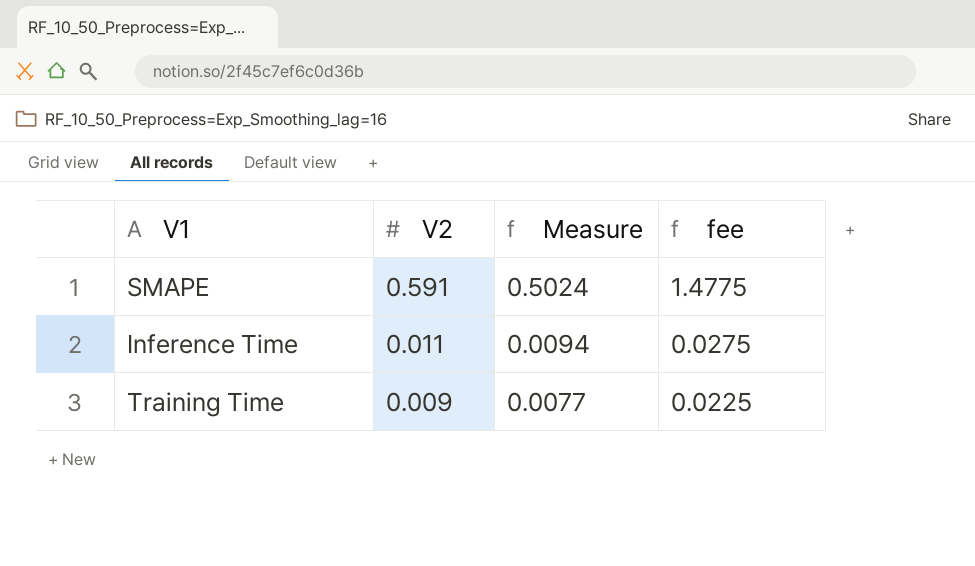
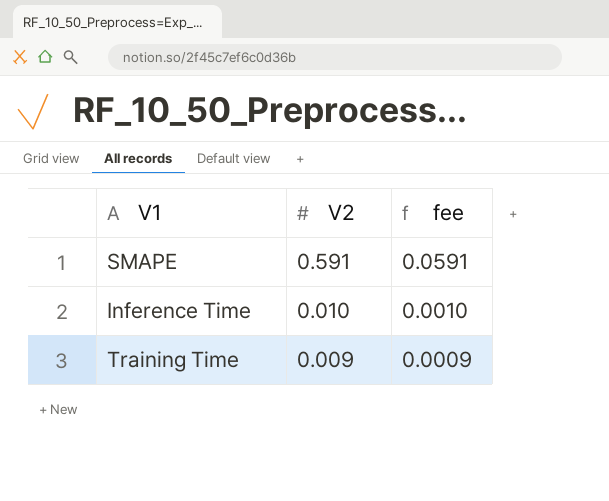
column Measure | formula: [V2] * 0.85 -> none
column fee | formula: [V2] * 2.5 -> [V2] * 0.1
Inference Time | V2: 0.011 -> 0.010

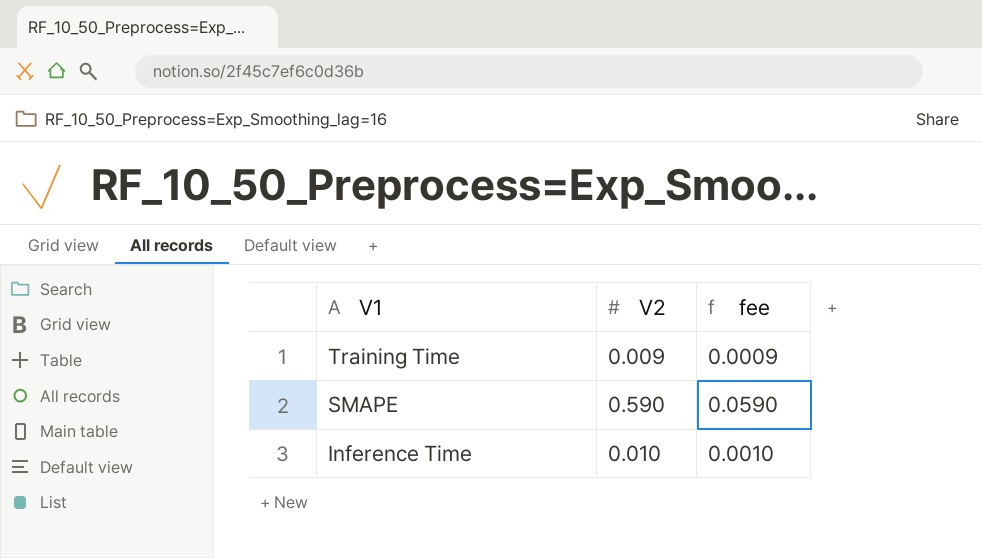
row order: V2 descending -> V1 descending
SMAPE | V2: 0.591 -> 0.590
SMAPE | fee: 0.0591 -> 0.0590

